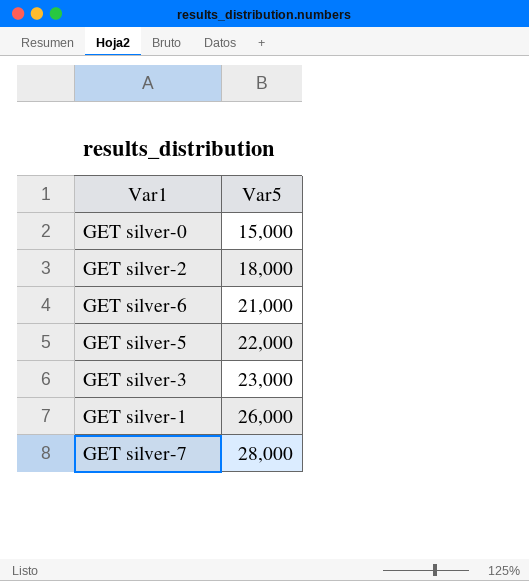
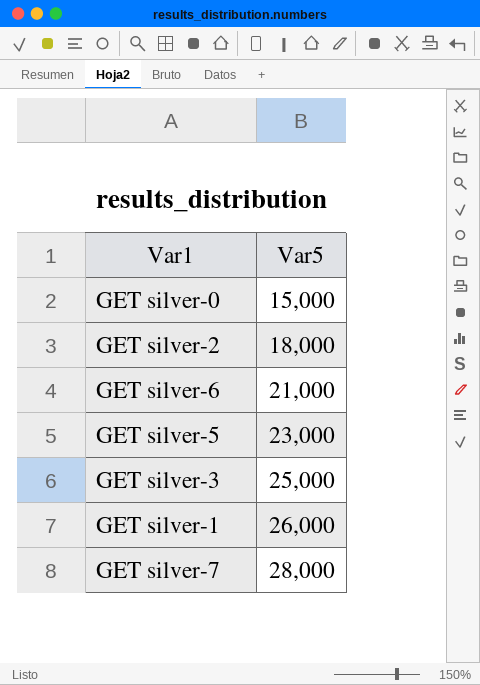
GET silver-5 | Var5: 22,000 -> 23,000
GET silver-3 | Var5: 23,000 -> 25,000

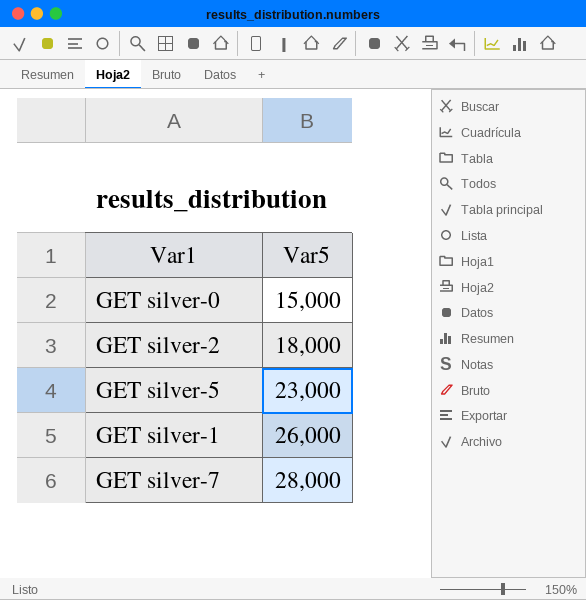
row GET silver-6: 21,000 -> none
row GET silver-3: 25,000 -> none

